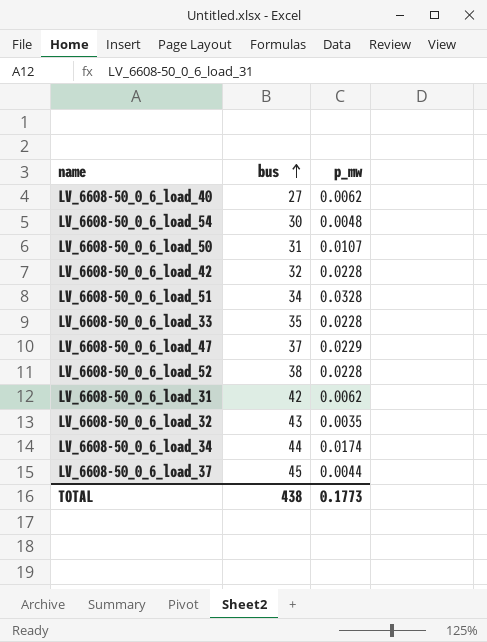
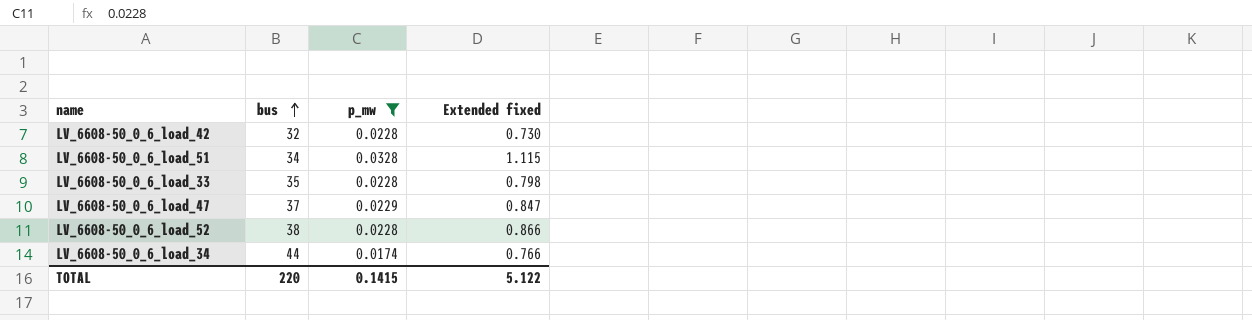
filter: none -> p_mw >= 0.0174
column Extended fixed | formula: none -> [bus] * [p_mw]
TOTAL | bus: 438 -> 220
TOTAL | p_mw: 0.1773 -> 0.1415

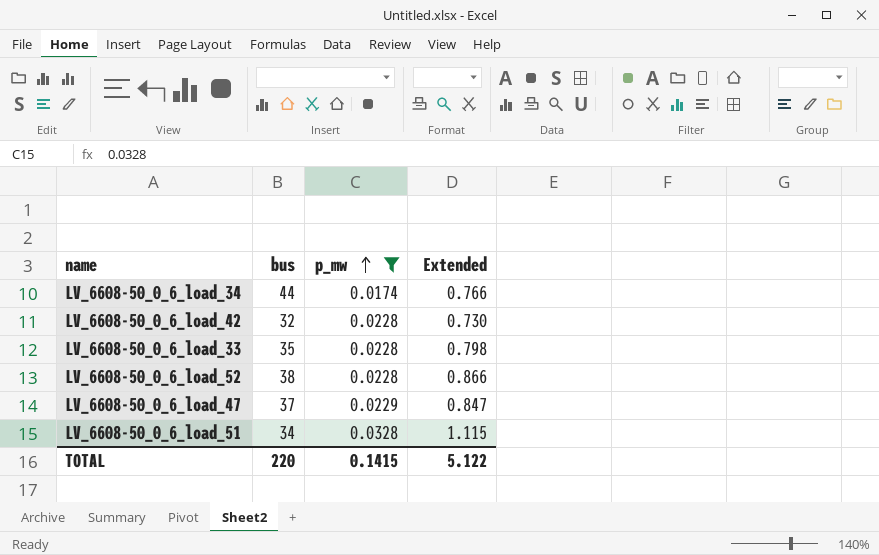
row order: bus ascending -> p_mw ascending
column name: Extended fixed -> Extended

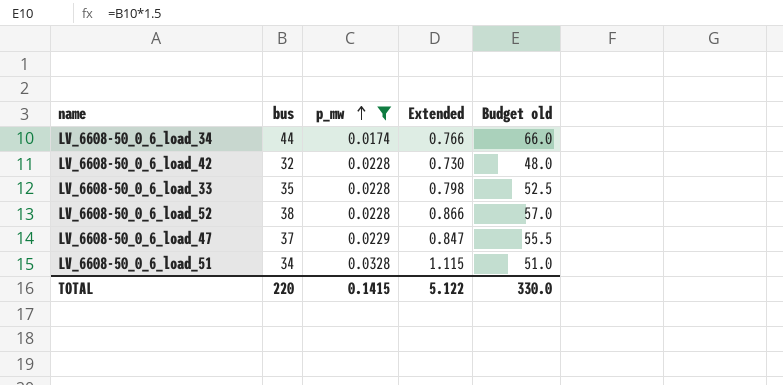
column Budget old | formula: none -> [bus] * 1.5

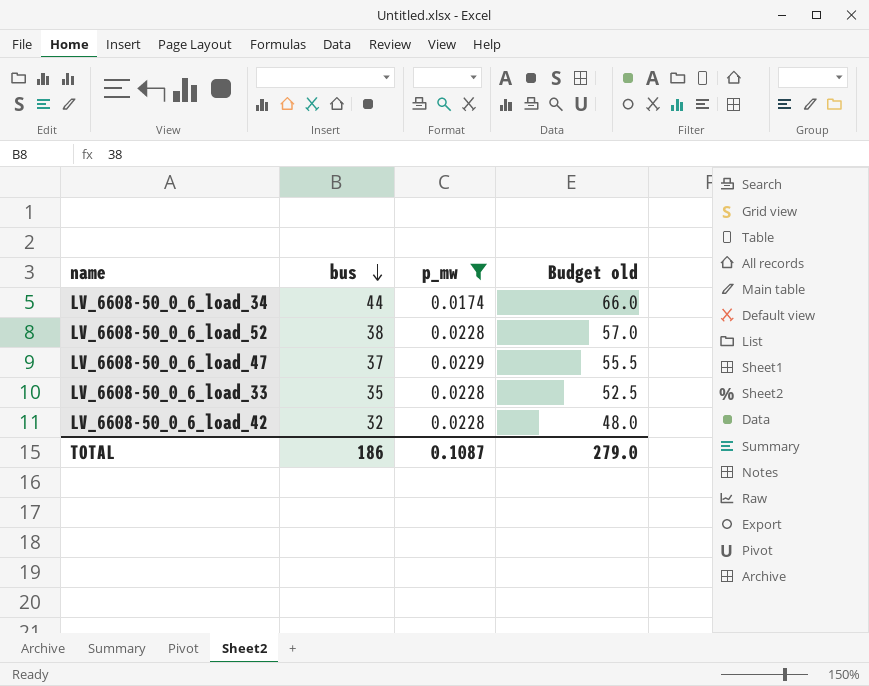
row order: p_mw ascending -> bus descending
column Extended | formula: [bus] * [p_mw] -> none
row LV_6608-50_0_6_load_51: 34 | 0.0328 | 1.115 | 51.0 -> none
TOTAL | bus: 220 -> 186
TOTAL | p_mw: 0.1415 -> 0.1087
TOTAL | Budget old: 330.0 -> 279.0

